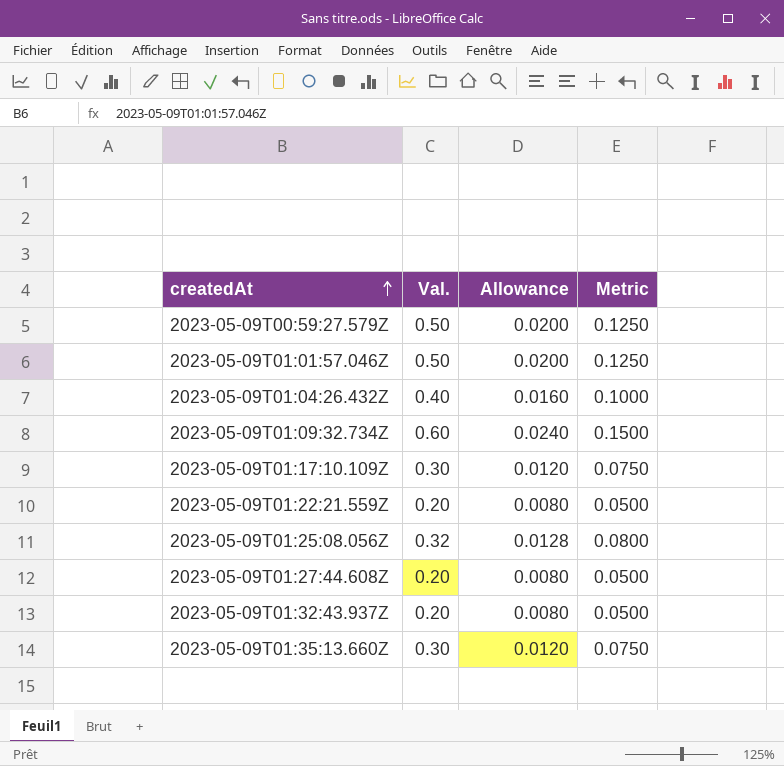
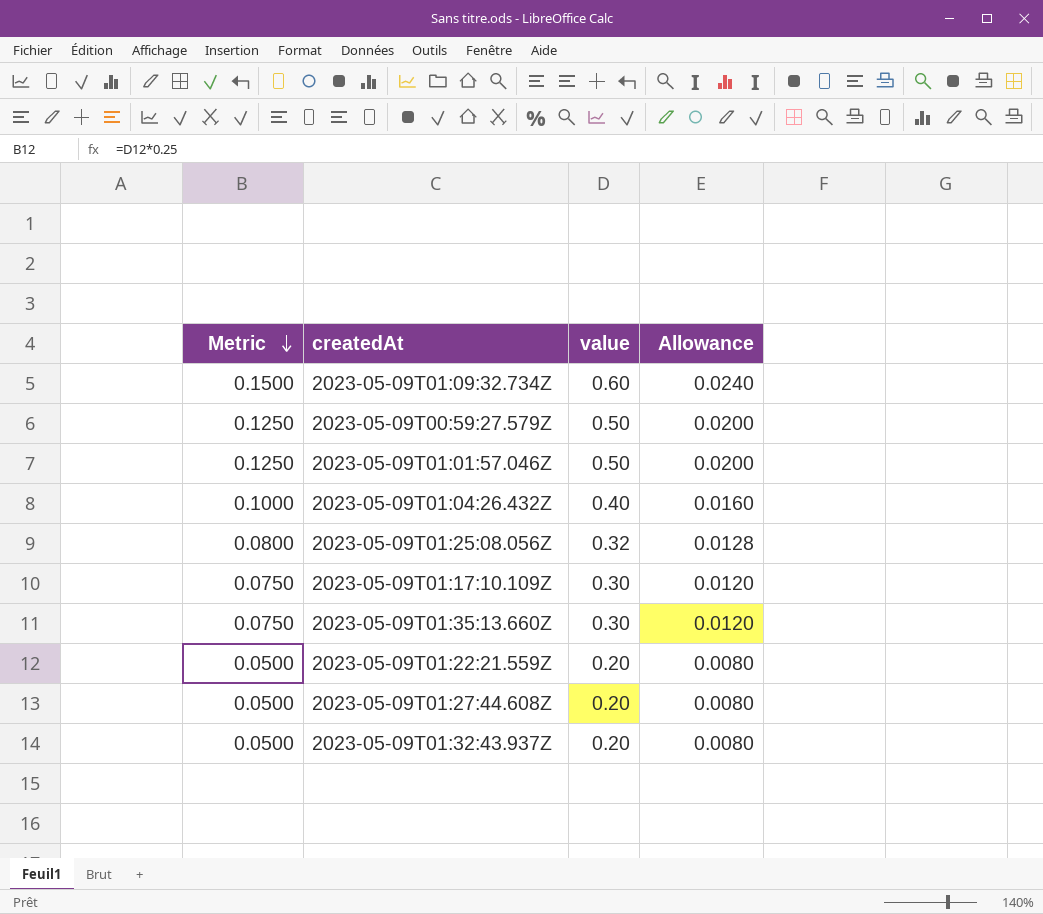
row order: createdAt ascending -> Metric descending
column Metric | position: 4 -> 1
column name: Val. -> value

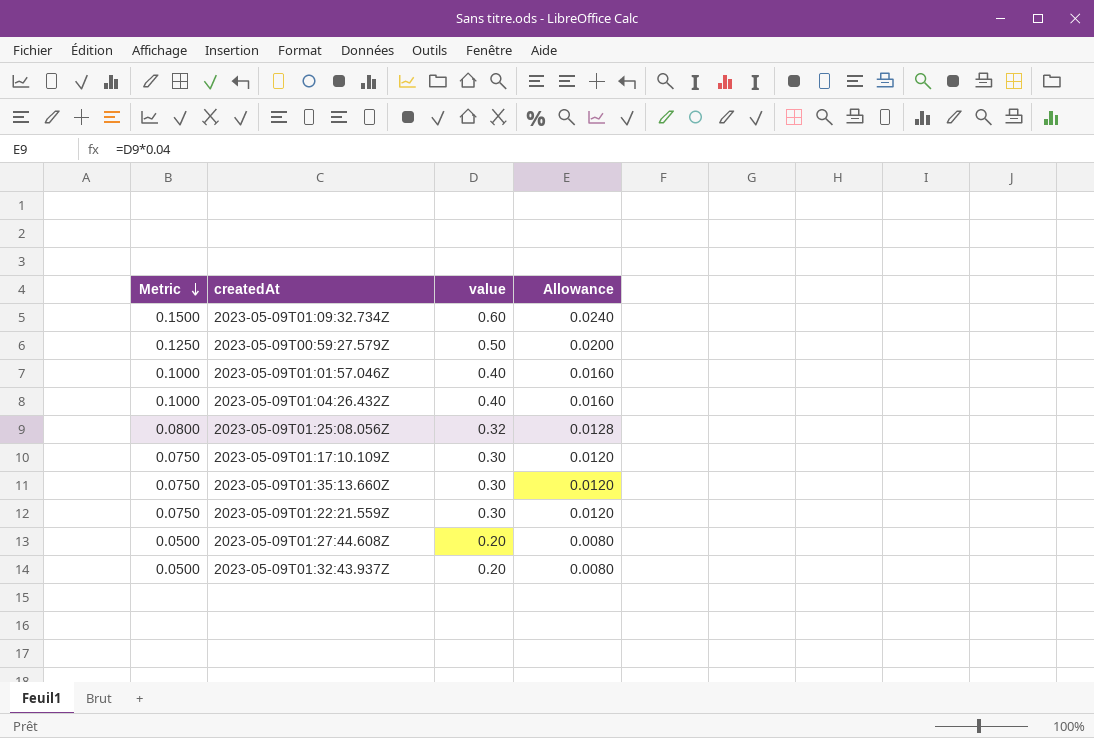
2023-05-09T01:01:57.046Z | Metric: 0.1250 -> 0.1000
2023-05-09T01:01:57.046Z | value: 0.50 -> 0.40
2023-05-09T01:01:57.046Z | Allowance: 0.0200 -> 0.0160
2023-05-09T01:22:21.559Z | Metric: 0.0500 -> 0.0750
2023-05-09T01:22:21.559Z | value: 0.20 -> 0.30
2023-05-09T01:22:21.559Z | Allowance: 0.0080 -> 0.0120

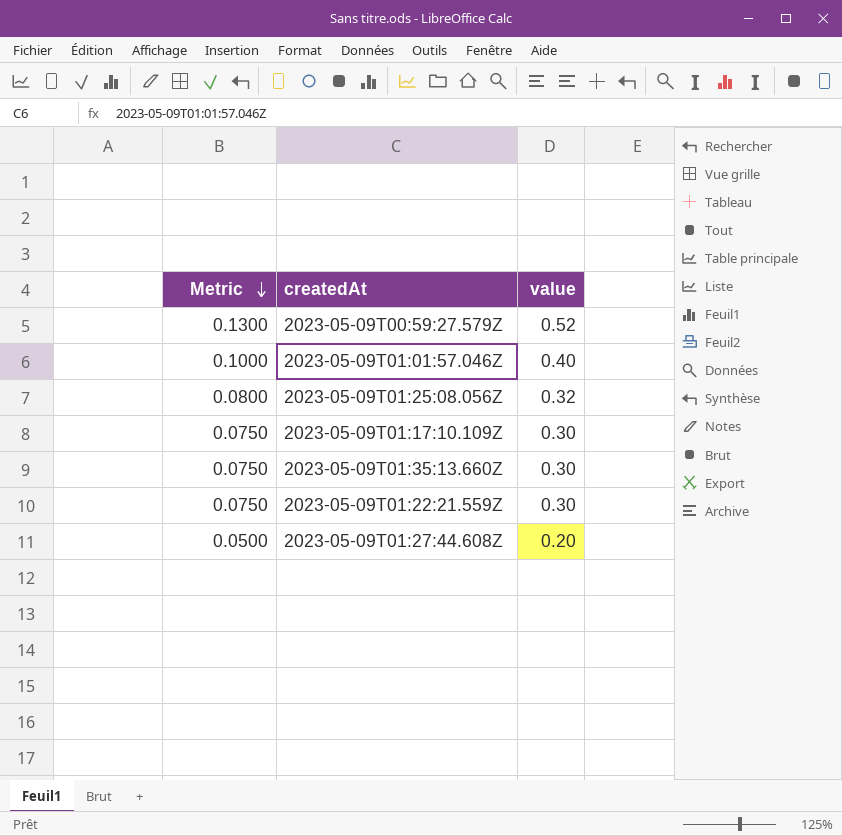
column Allowance | formula: [value] * 0.04 -> none
row 2023-05-09T01:09:32.734Z: 0.1500 | 0.60 | 0.0240 -> none
row 2023-05-09T01:04:26.432Z: 0.1000 | 0.40 | 0.0160 -> none
row 2023-05-09T01:32:43.937Z: 0.0500 | 0.20 | 0.0080 -> none
2023-05-09T00:59:27.579Z | Metric: 0.1250 -> 0.1300
2023-05-09T00:59:27.579Z | value: 0.50 -> 0.52

